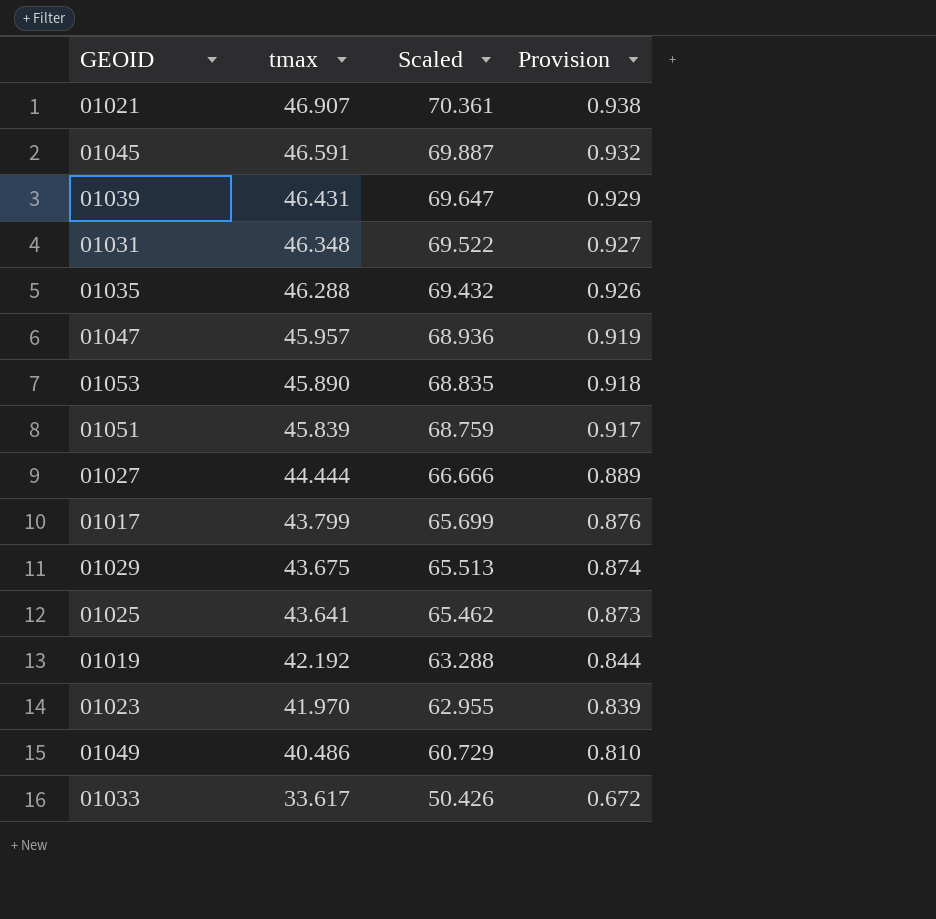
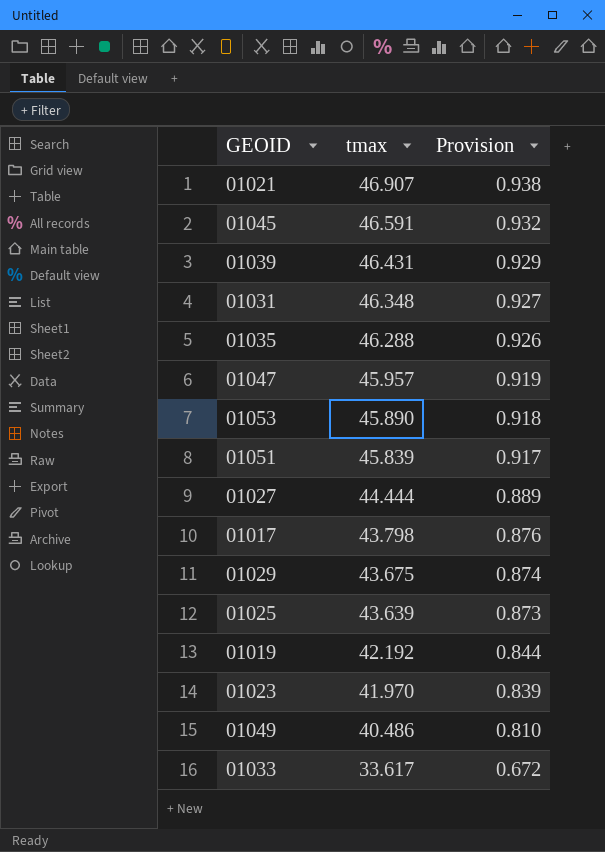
column Scaled | formula: [tmax] * 1.5 -> none
01017 | tmax: 43.799 -> 43.798
01025 | tmax: 43.641 -> 43.639

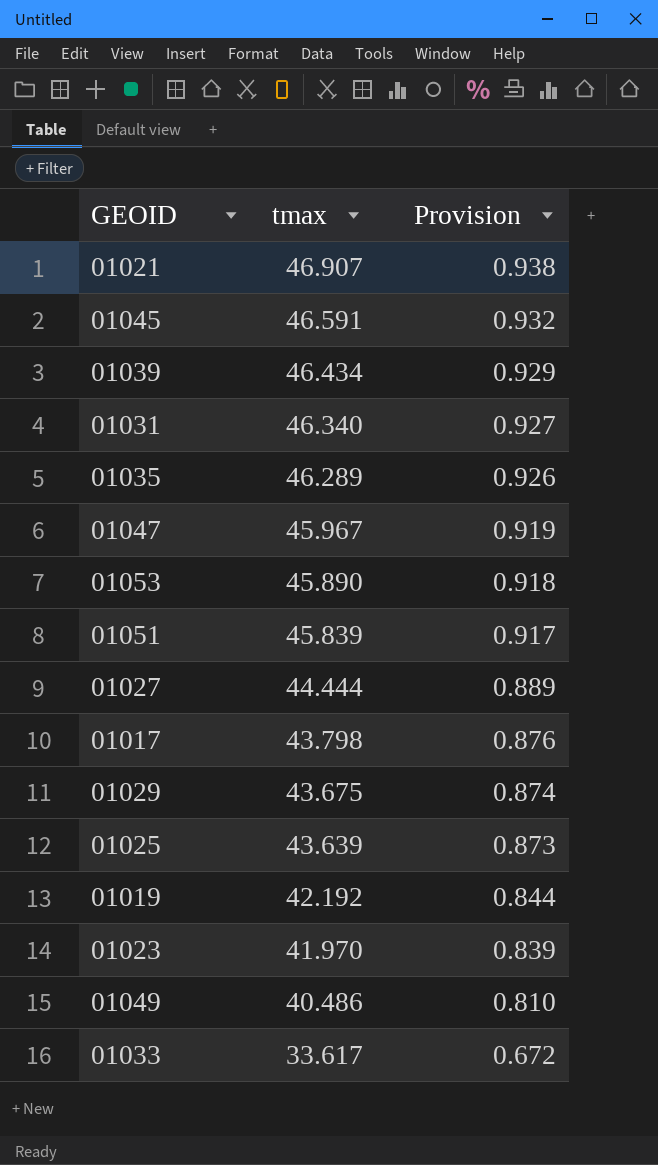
01039 | tmax: 46.431 -> 46.434
01031 | tmax: 46.348 -> 46.340
01035 | tmax: 46.288 -> 46.289
01047 | tmax: 45.957 -> 45.967

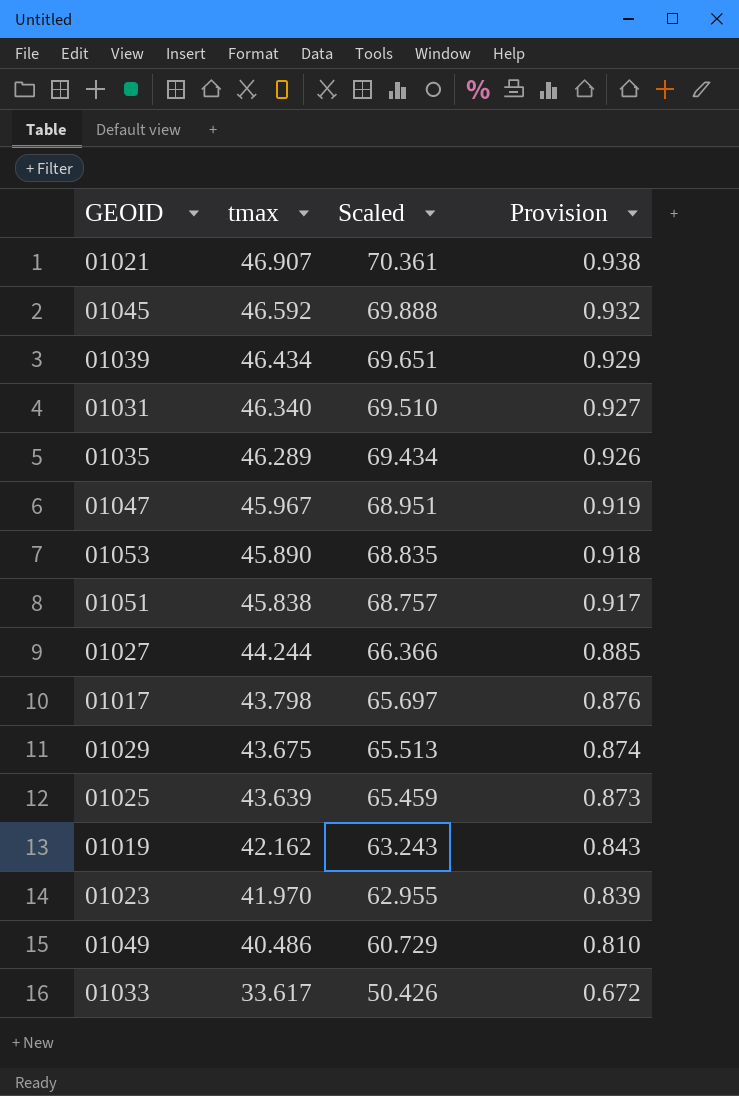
column Scaled | formula: none -> [tmax] * 1.5
01045 | tmax: 46.591 -> 46.592
01051 | tmax: 45.839 -> 45.838
01027 | tmax: 44.444 -> 44.244
01027 | Provision: 0.889 -> 0.885
01019 | tmax: 42.192 -> 42.162
01019 | Provision: 0.844 -> 0.843

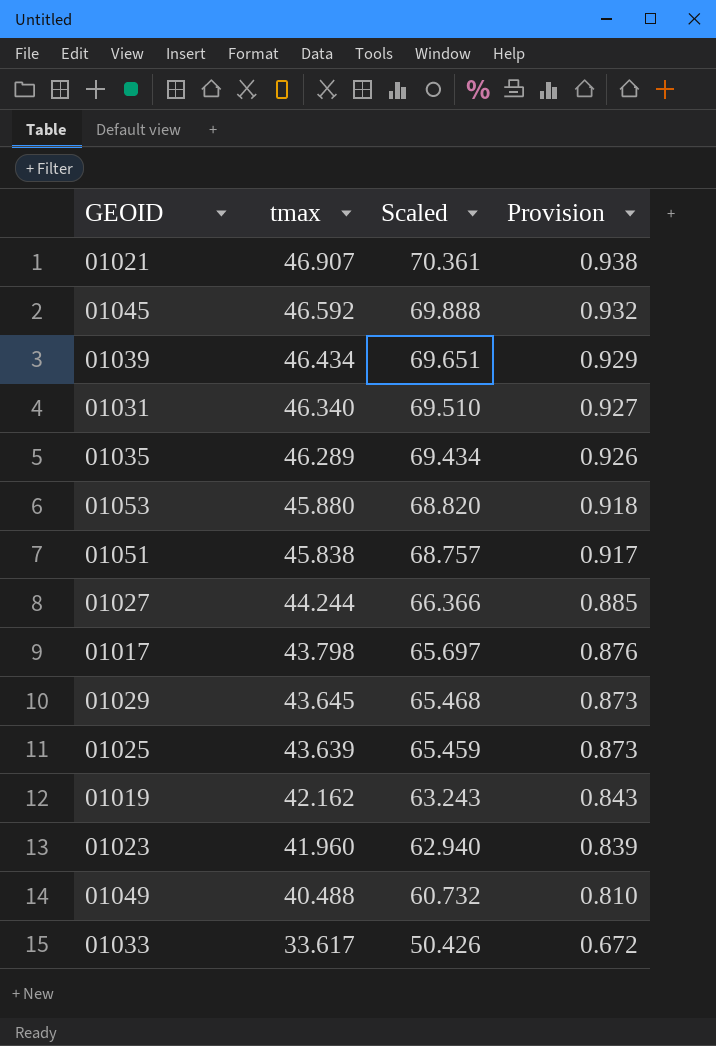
row 01047: 45.967 | 68.951 | 0.919 -> none
01053 | tmax: 45.890 -> 45.880
01053 | Scaled: 68.835 -> 68.820
01029 | tmax: 43.675 -> 43.645
01029 | Scaled: 65.513 -> 65.468
01029 | Provision: 0.874 -> 0.873
01023 | tmax: 41.970 -> 41.960
01023 | Scaled: 62.955 -> 62.940
01049 | tmax: 40.486 -> 40.488
01049 | Scaled: 60.729 -> 60.732

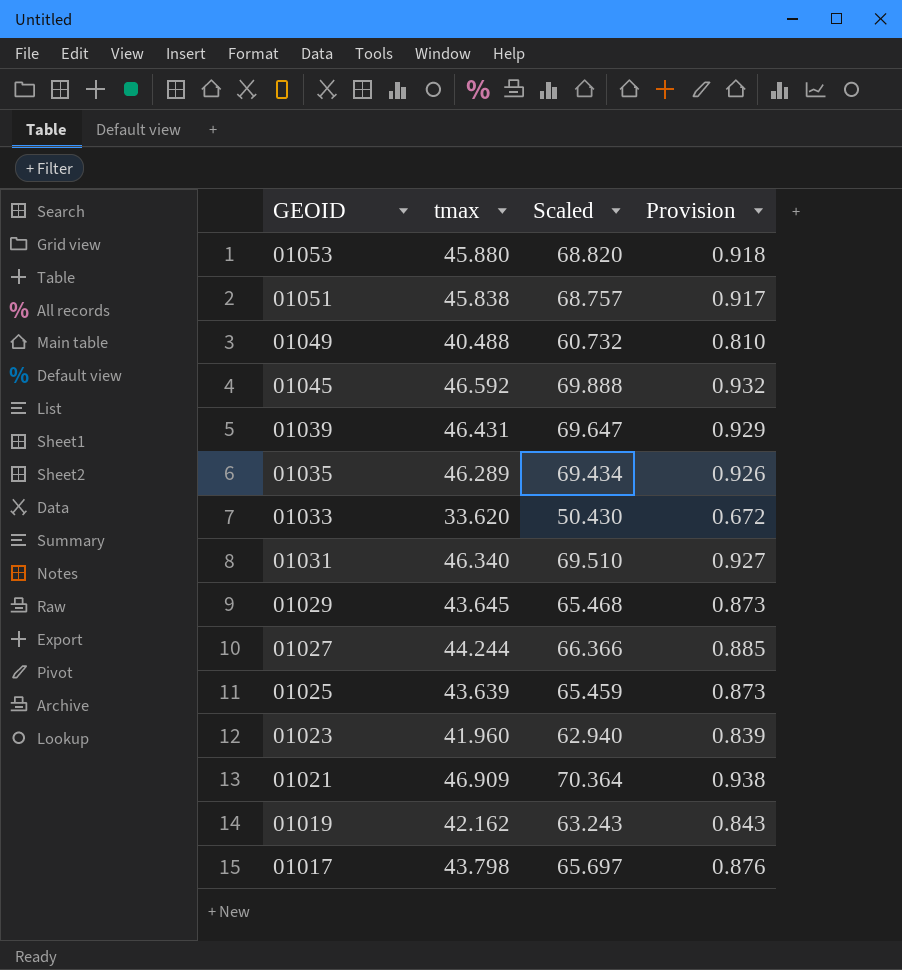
row order: tmax descending -> GEOID descending
01039 | tmax: 46.434 -> 46.431
01039 | Scaled: 69.651 -> 69.647
01033 | tmax: 33.617 -> 33.620
01033 | Scaled: 50.426 -> 50.430
01021 | tmax: 46.907 -> 46.909
01021 | Scaled: 70.361 -> 70.364

